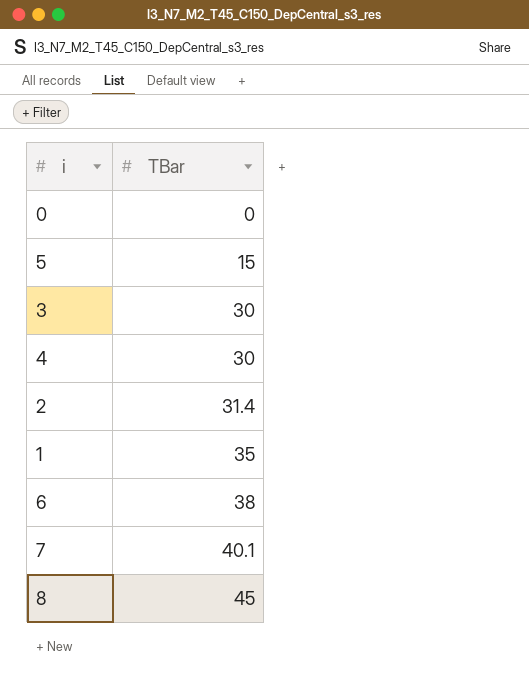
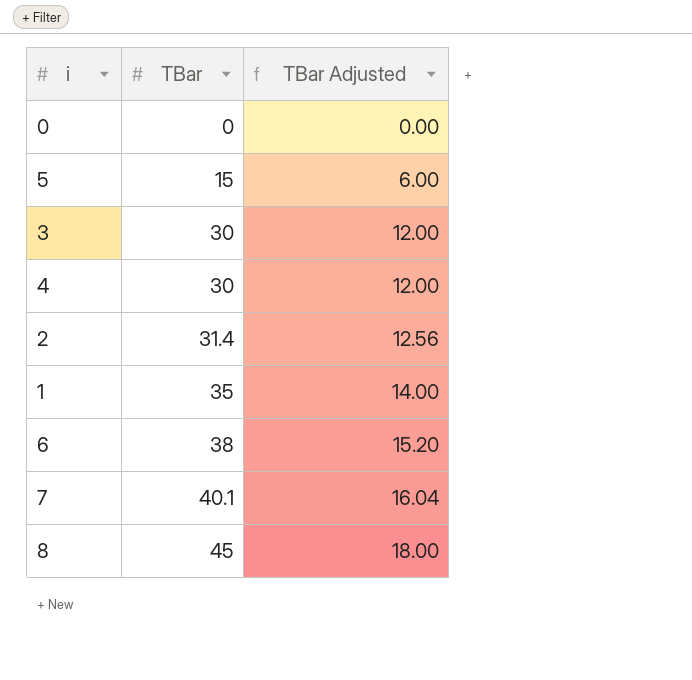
column TBar Adjusted | formula: none -> [TBar] * 0.4

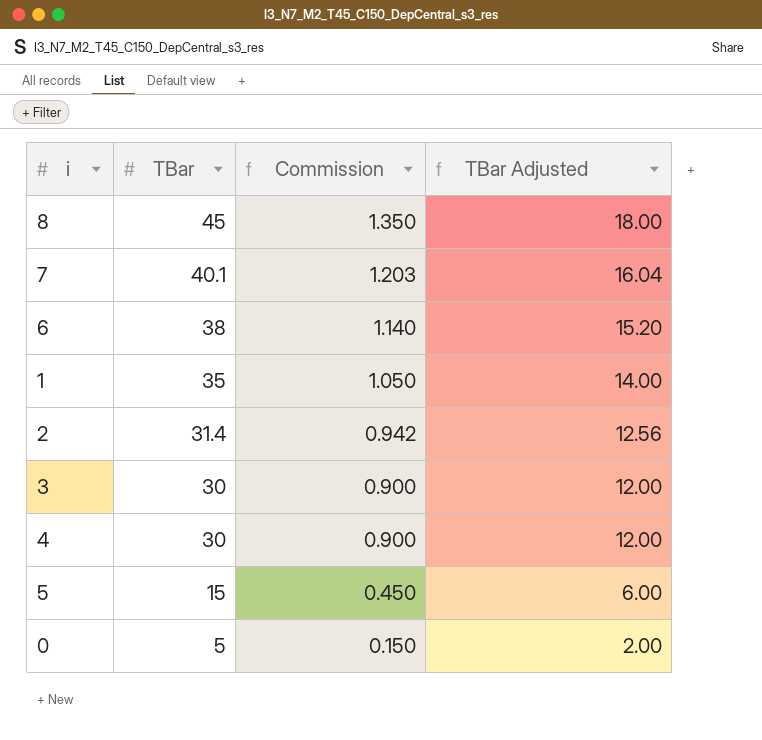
row order: TBar ascending -> TBar descending
column Commission | formula: none -> [TBar] * 0.03
0 | TBar: 0 -> 5
0 | TBar Adjusted: 0.00 -> 2.00

